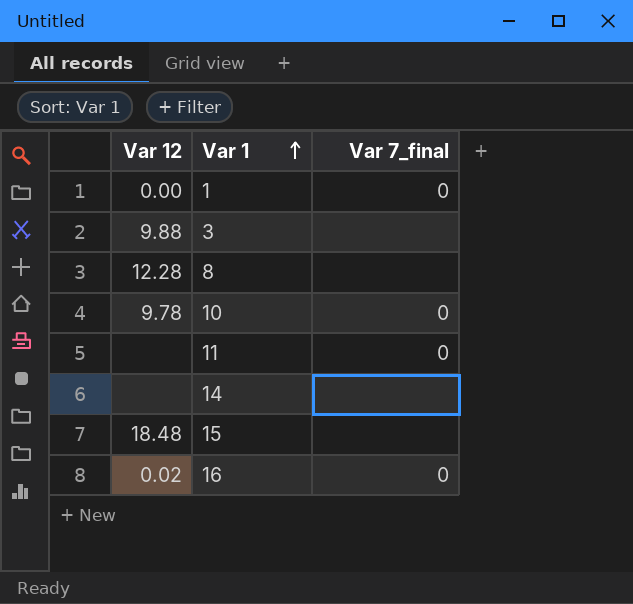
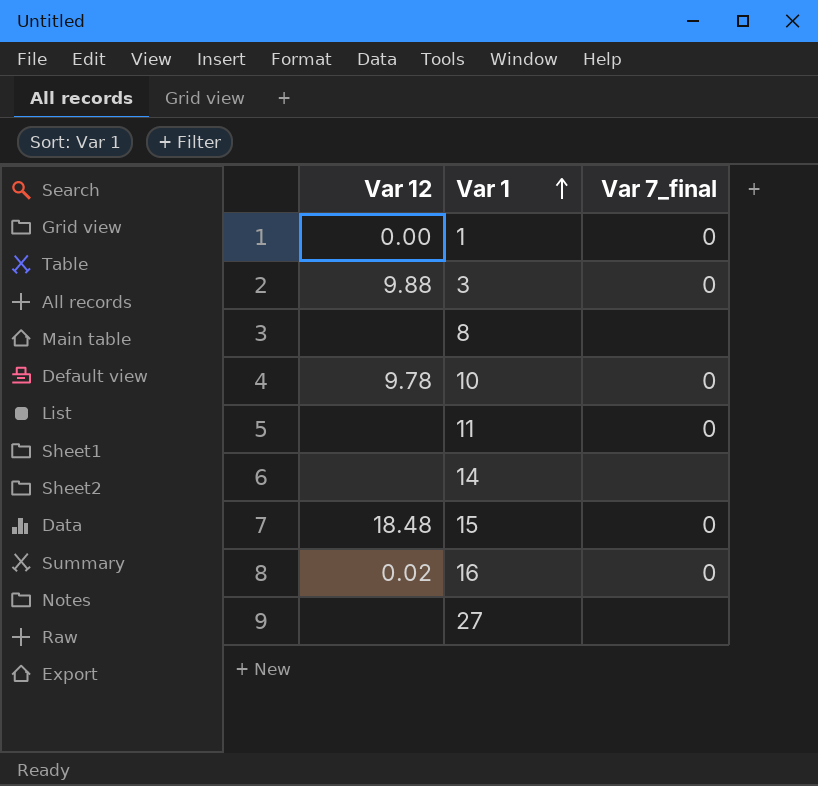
3 | Var 7_final: none -> 0
8 | Var 12: 12.28 -> none
15 | Var 7_final: none -> 0
row 27: none -> none | none

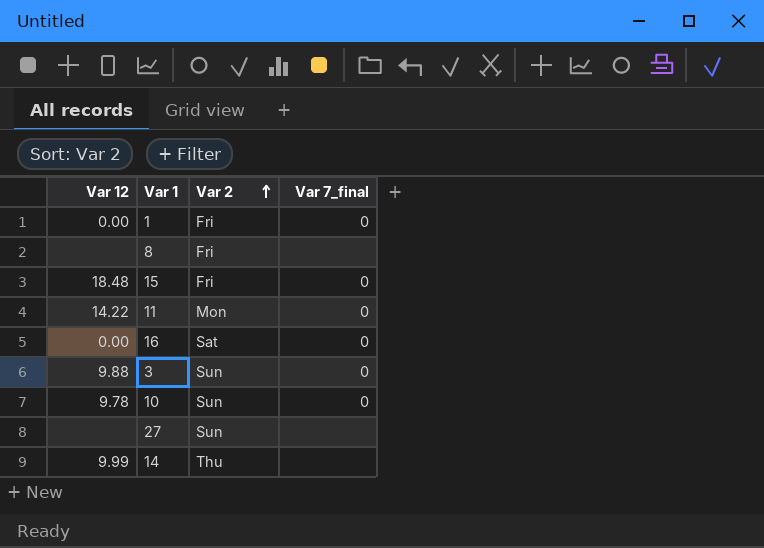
row order: Var 1 ascending -> Var 2 ascending
column Var 2 | position: none -> 3
11 | Var 12: none -> 14.22
16 | Var 12: 0.02 -> 0.00
14 | Var 12: none -> 9.99

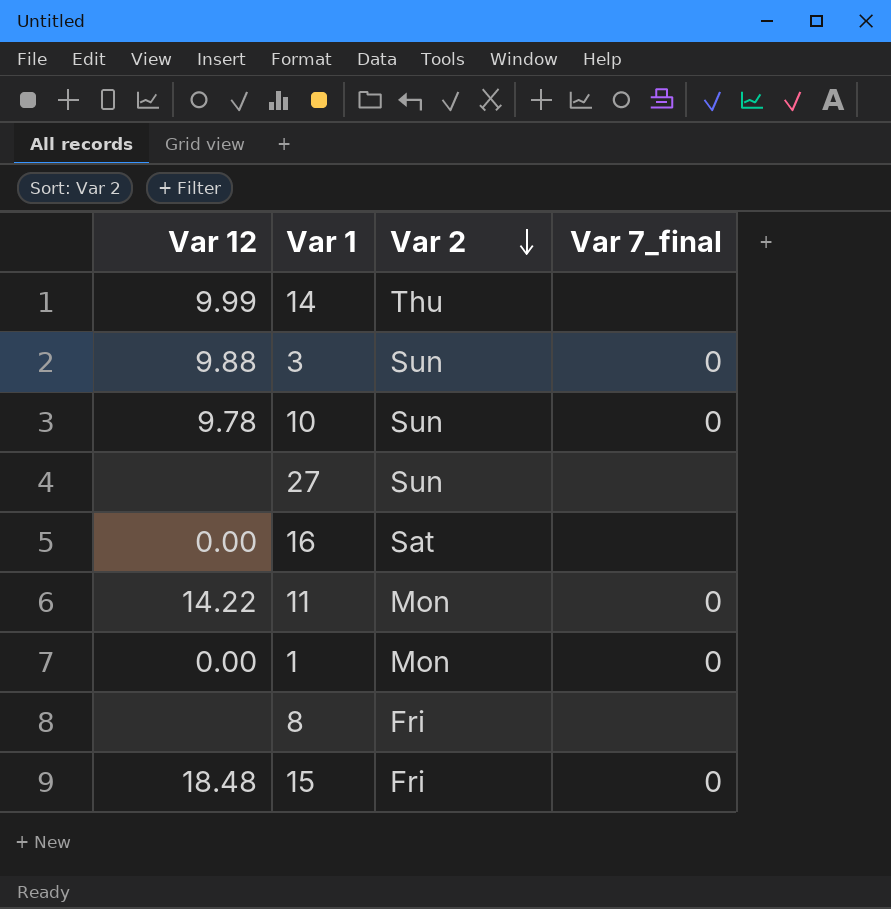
row order: Var 2 ascending -> Var 2 descending
16 | Var 7_final: 0 -> none
1 | Var 2: Fri -> Mon

